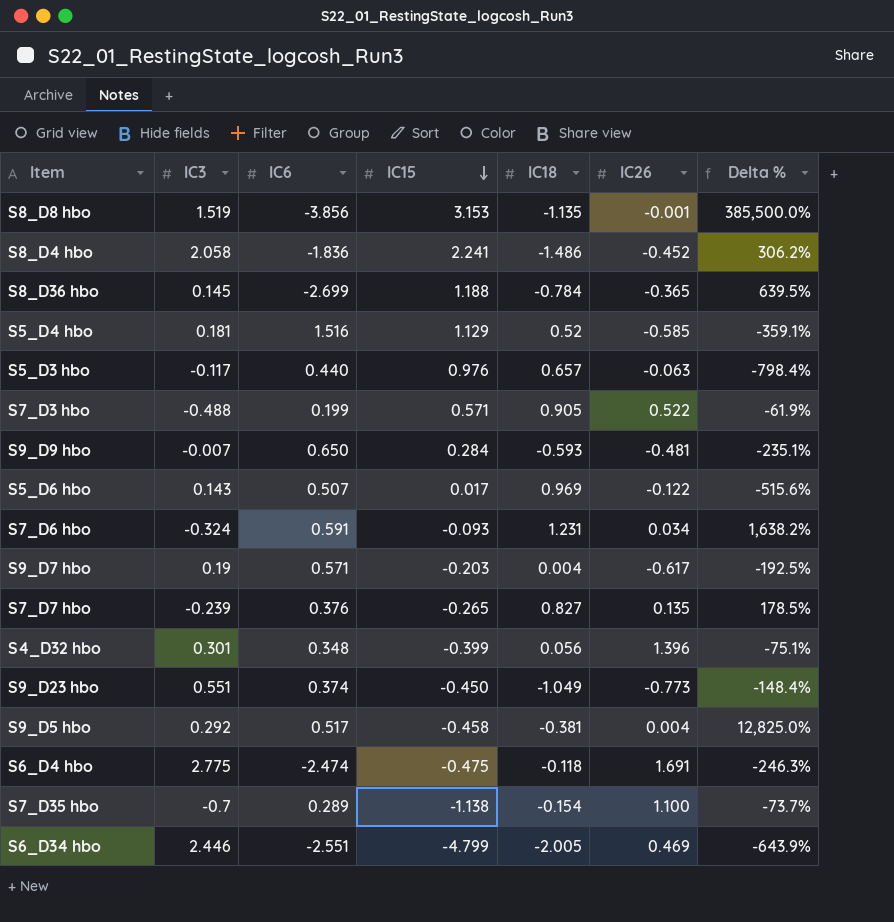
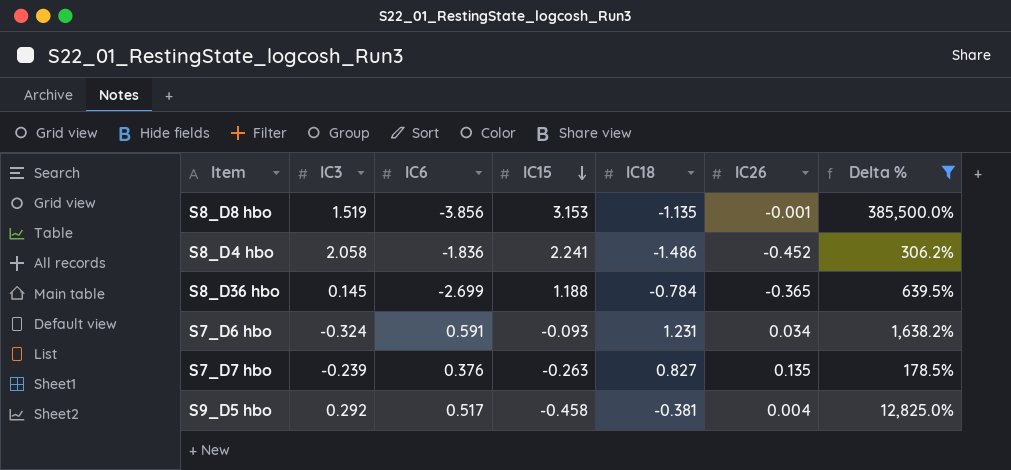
filter: none -> Delta % >= 178.5%
S7_D7 hbo | IC15: -0.265 -> -0.263

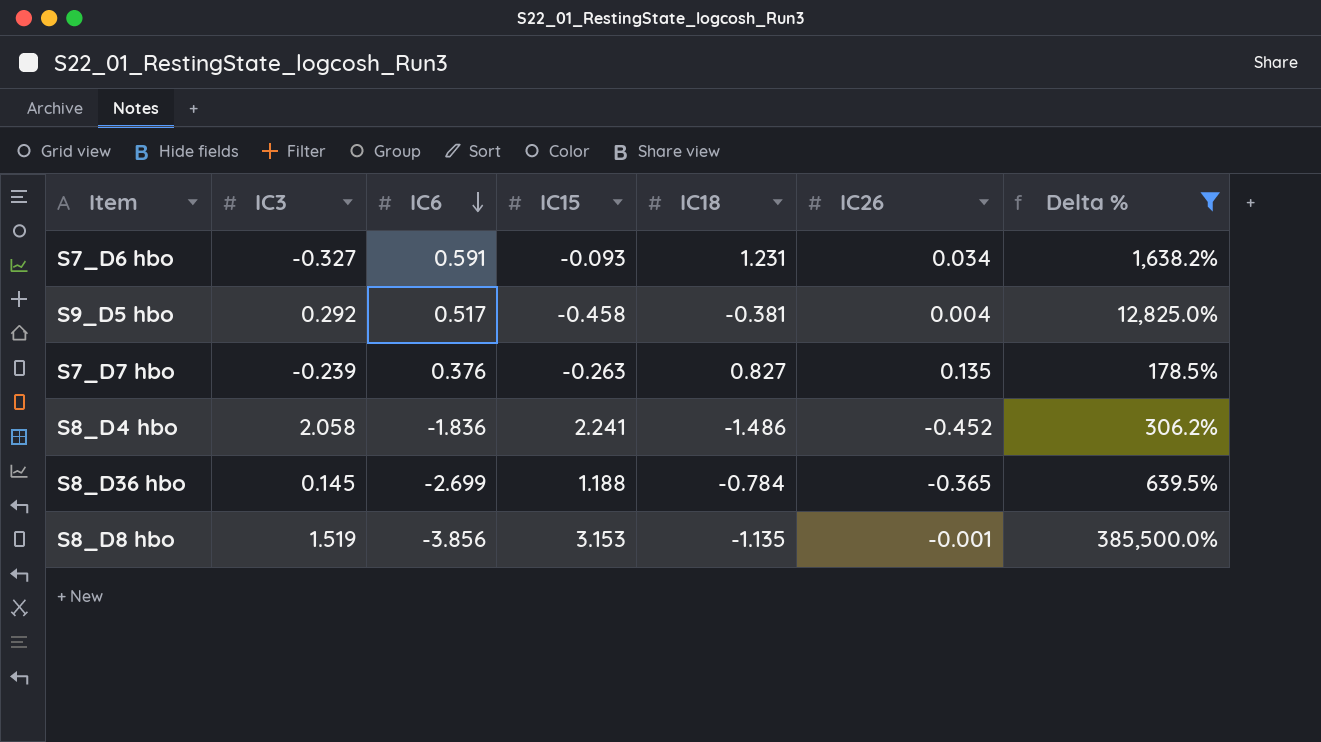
row order: IC15 descending -> IC6 descending
S7_D6 hbo | IC3: -0.324 -> -0.327

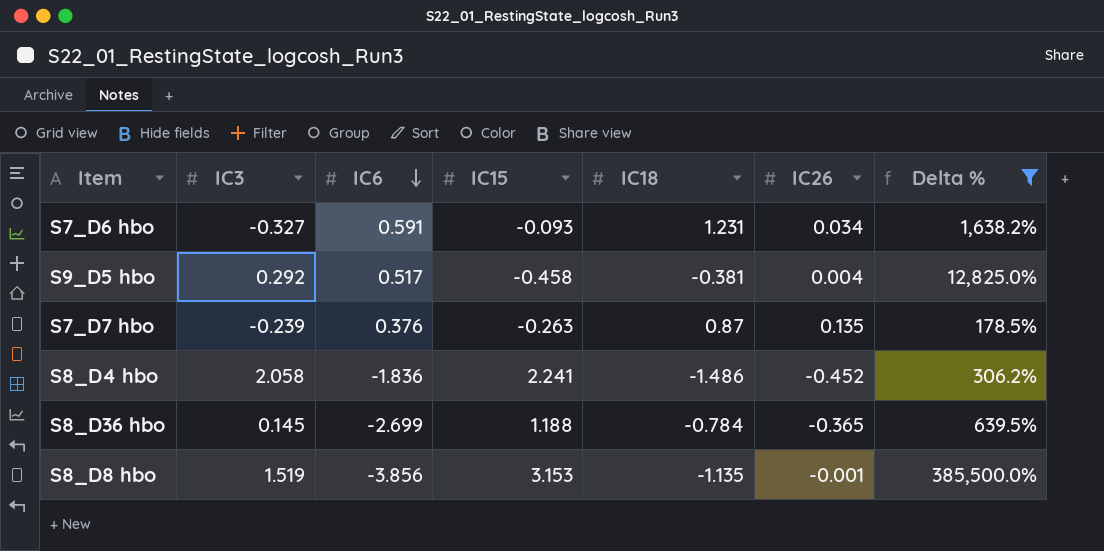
S7_D7 hbo | IC18: 0.827 -> 0.87

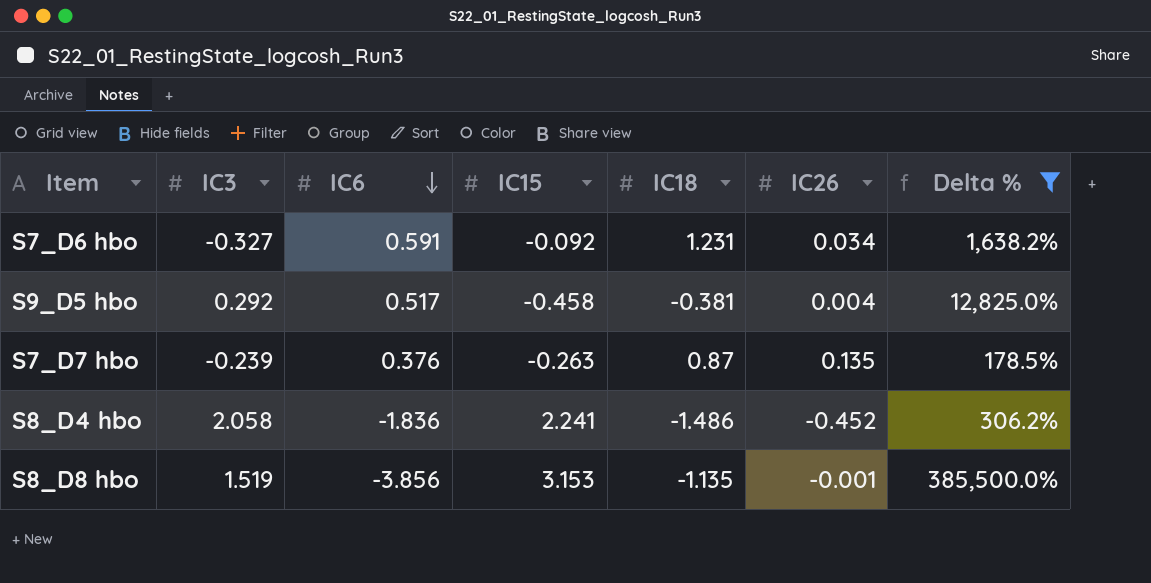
row S8_D36 hbo: 0.145 | -2.699 | 1.188 | -0.784 | -0.365 | 639.5% -> none
S7_D6 hbo | IC15: -0.093 -> -0.092

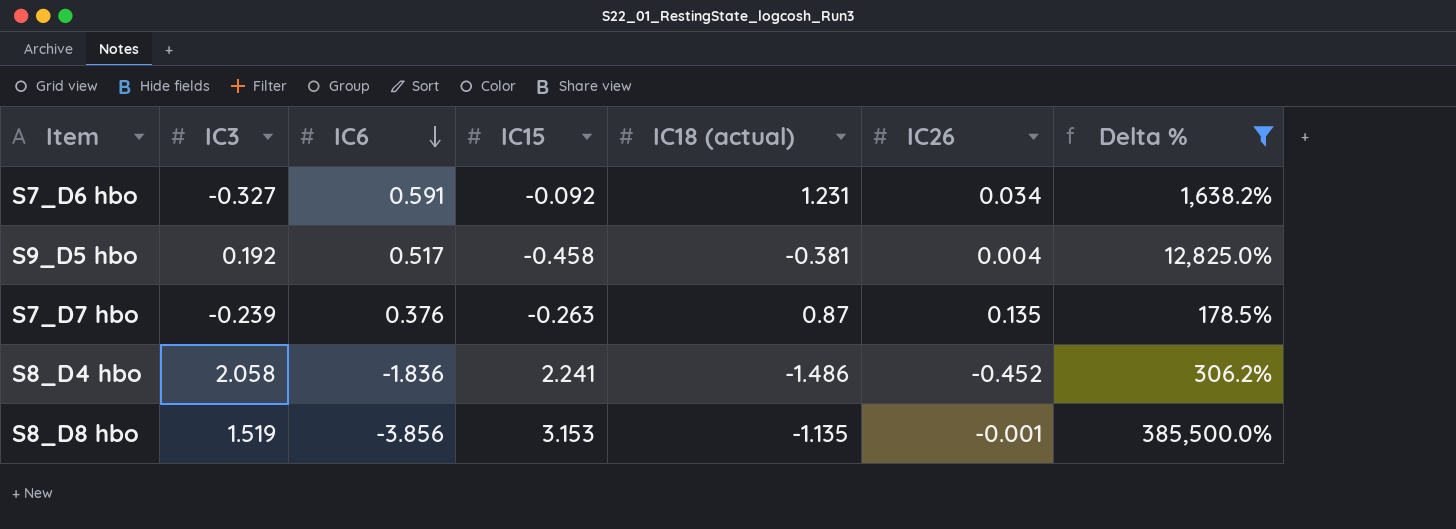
column name: IC18 -> IC18 (actual)
S9_D5 hbo | IC3: 0.292 -> 0.192

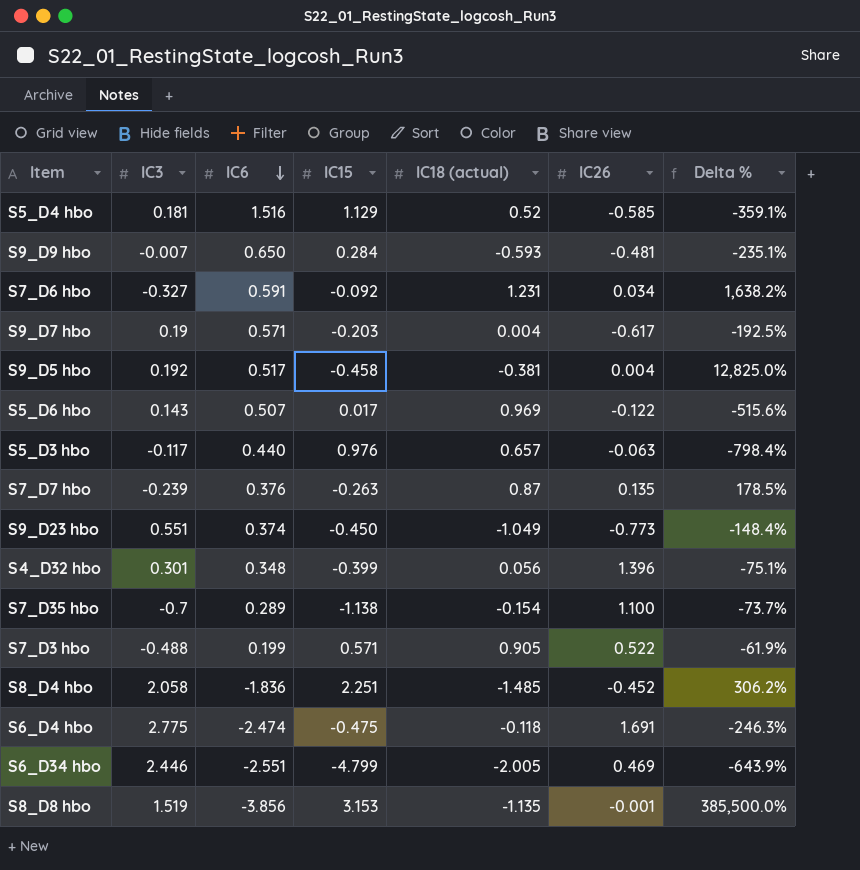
filter: Delta % >= 178.5% -> none
S8_D4 hbo | IC15: 2.241 -> 2.251
S8_D4 hbo | IC18 (actual): -1.486 -> -1.485

